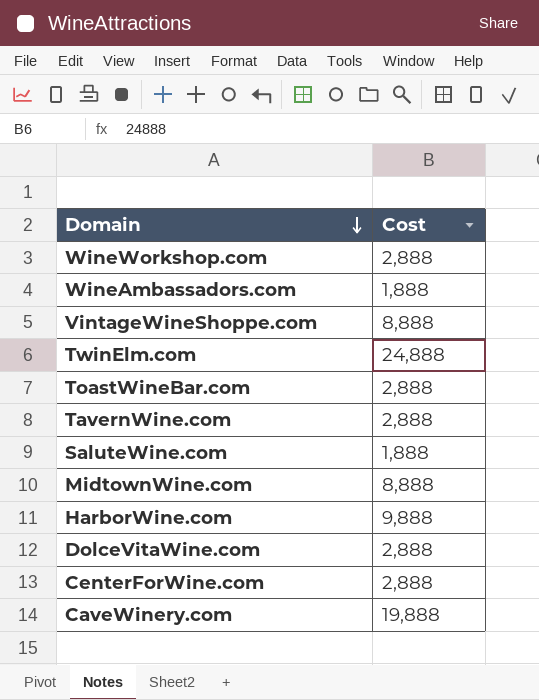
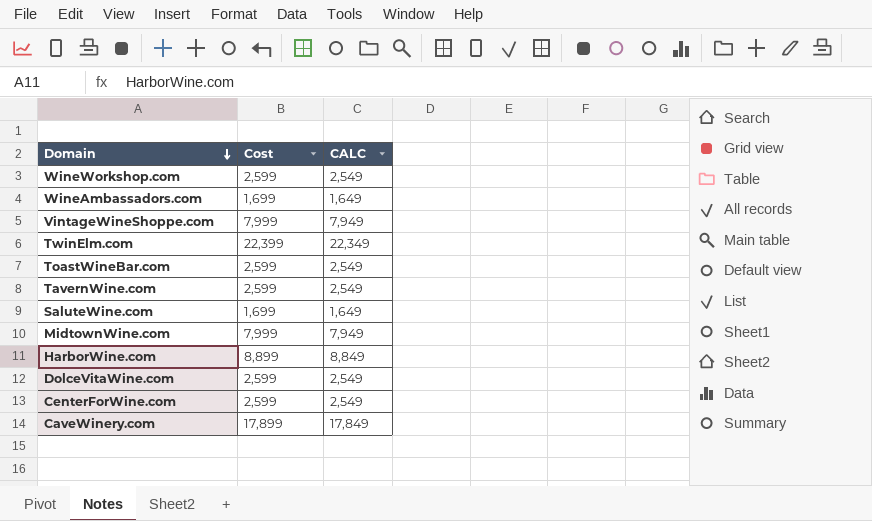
column CALC | formula: none -> [Cost] - 50
WineWorkshop.com | Cost: 2,888 -> 2,599
WineAmbassadors.com | Cost: 1,888 -> 1,699
VintageWineShoppe.com | Cost: 8,888 -> 7,999
TwinElm.com | Cost: 24,888 -> 22,399
ToastWineBar.com | Cost: 2,888 -> 2,599
TavernWine.com | Cost: 2,888 -> 2,599
SaluteWine.com | Cost: 1,888 -> 1,699
MidtownWine.com | Cost: 8,888 -> 7,999
HarborWine.com | Cost: 9,888 -> 8,899
DolceVitaWine.com | Cost: 2,888 -> 2,599
CenterForWine.com | Cost: 2,888 -> 2,599
CaveWinery.com | Cost: 19,888 -> 17,899

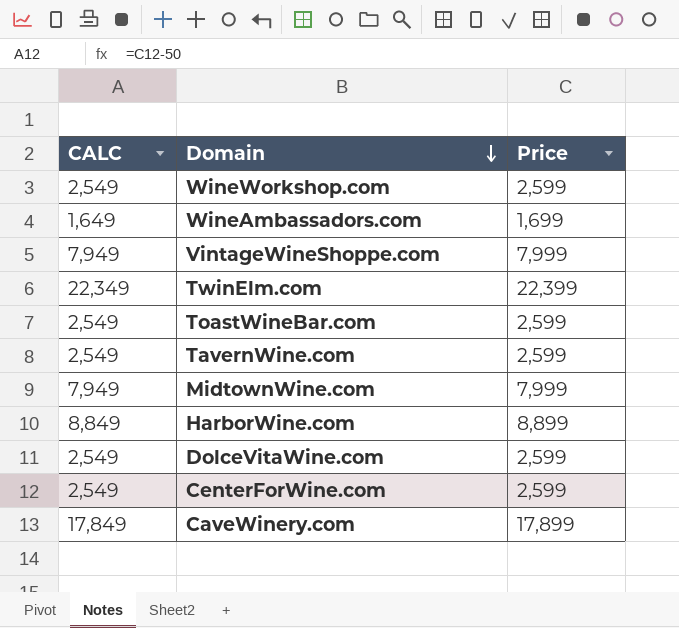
column CALC | position: 3 -> 1
column name: Cost -> Price
row SaluteWine.com: 1,699 | 1,649 -> none

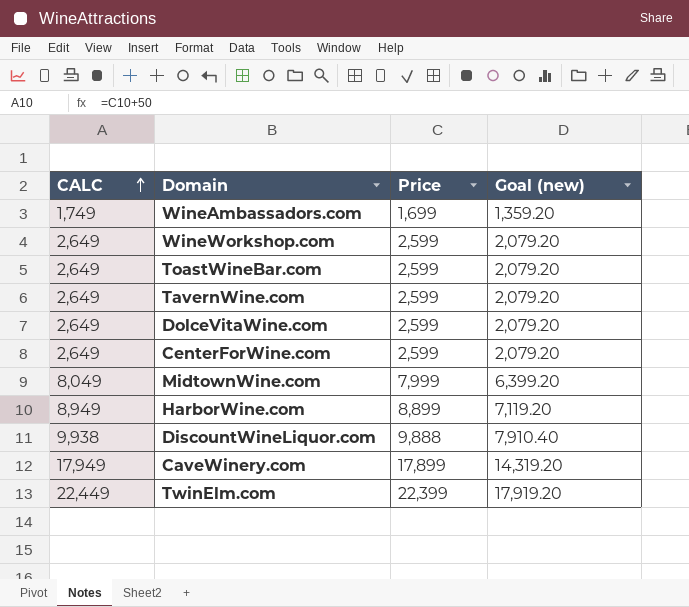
row order: Domain descending -> CALC ascending
column CALC | formula: [Price] - 50 -> [Price] + 50
column Goal (new) | formula: none -> [Price] * 0.8
row VintageWineShoppe.com: 7,949 | 7,999 -> none
row DiscountWineLiquor.com: none -> 9,938 | 9,888 | 7,910.40

